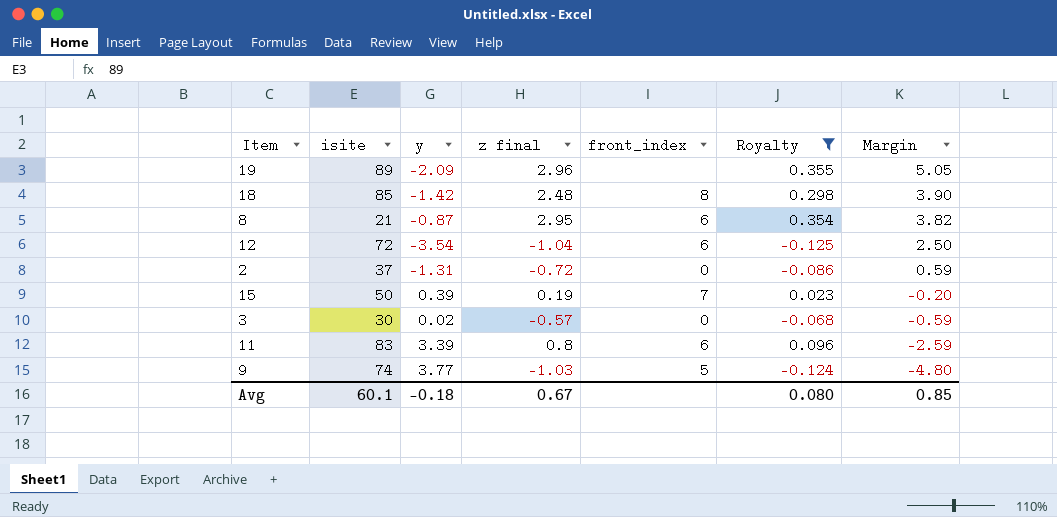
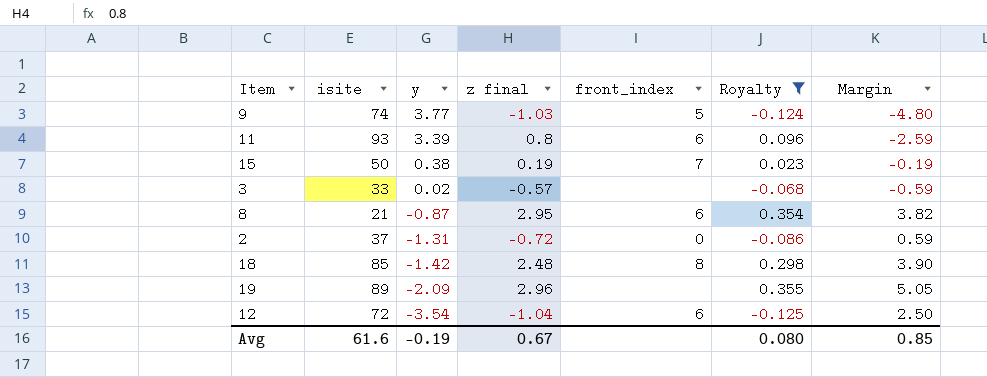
row order: Margin descending -> y descending
11 | isite: 83 -> 93
15 | y: 0.39 -> 0.38
15 | Margin: -0.20 -> -0.19
3 | isite: 30 -> 33
3 | front_index: 0 -> none
Avg | isite: 60.1 -> 61.6
Avg | y: -0.18 -> -0.19

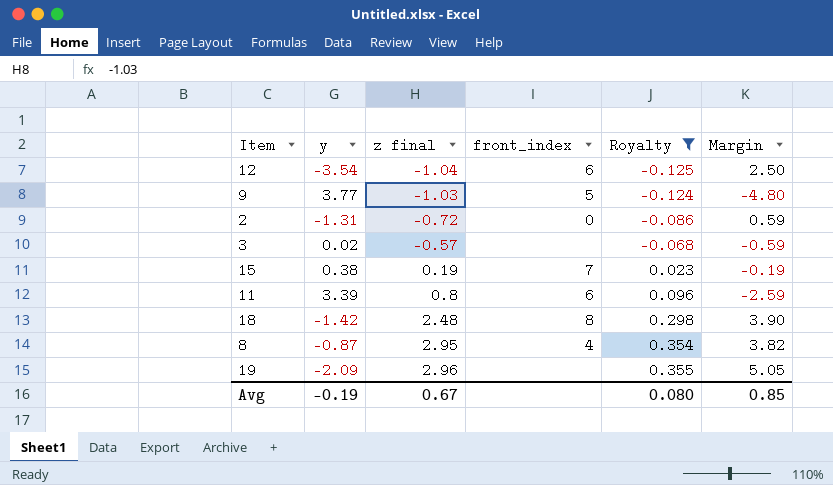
row order: y descending -> z final ascending
column isite | position: 2 -> none
8 | front_index: 6 -> 4

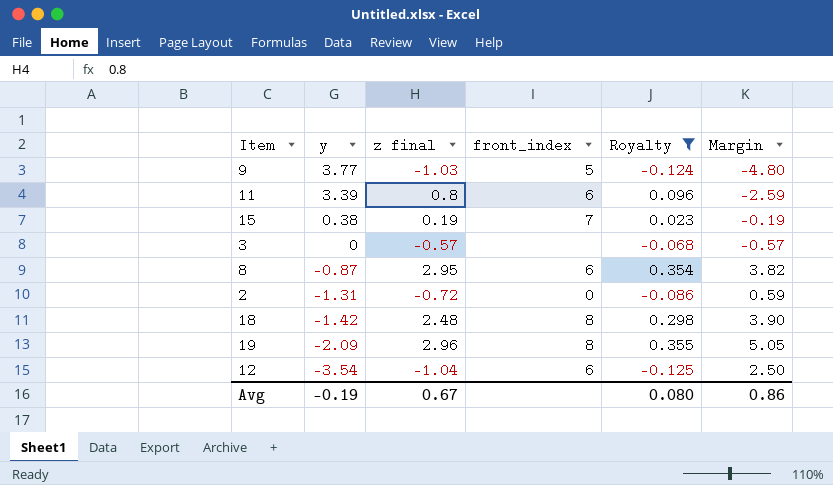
row order: z final ascending -> y descending
3 | y: 0.02 -> 0
3 | Margin: -0.59 -> -0.57
8 | front_index: 4 -> 6
19 | front_index: none -> 8
Avg | Margin: 0.85 -> 0.86

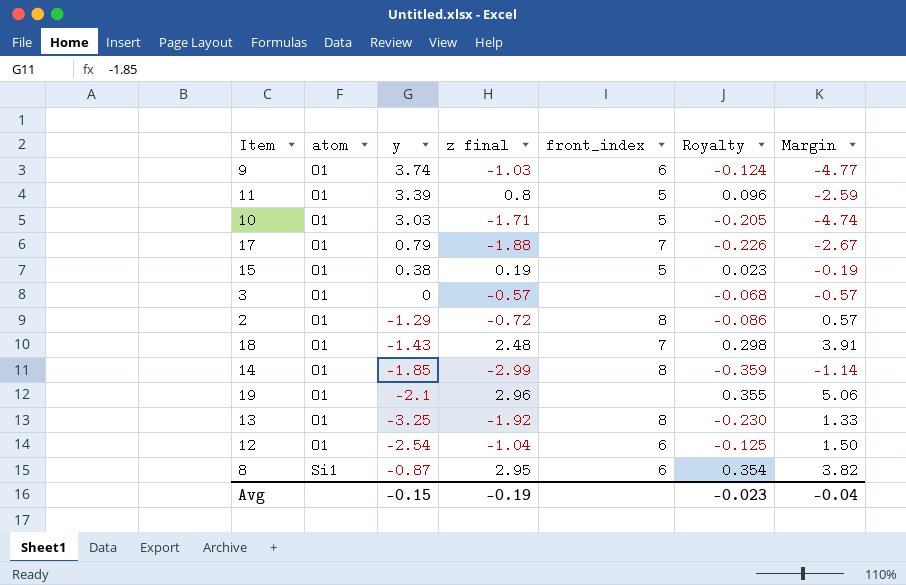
filter: Royalty >= -0.125 -> none
row order: y descending -> atom ascending
column atom | position: none -> 2
9 | y: 3.77 -> 3.74
9 | front_index: 5 -> 6
9 | Margin: -4.80 -> -4.77
11 | front_index: 6 -> 5
15 | front_index: 7 -> 5
2 | y: -1.31 -> -1.29
2 | front_index: 0 -> 8
2 | Margin: 0.59 -> 0.57
18 | y: -1.42 -> -1.43
18 | front_index: 8 -> 7
18 | Margin: 3.90 -> 3.91
19 | y: -2.09 -> -2.1
19 | front_index: 8 -> none
19 | Margin: 5.05 -> 5.06
12 | y: -3.54 -> -2.54
12 | Margin: 2.50 -> 1.50
Avg | y: -0.19 -> -0.15
Avg | z final: 0.67 -> -0.19
Avg | Royalty: 0.080 -> -0.023
Avg | Margin: 0.86 -> -0.04

